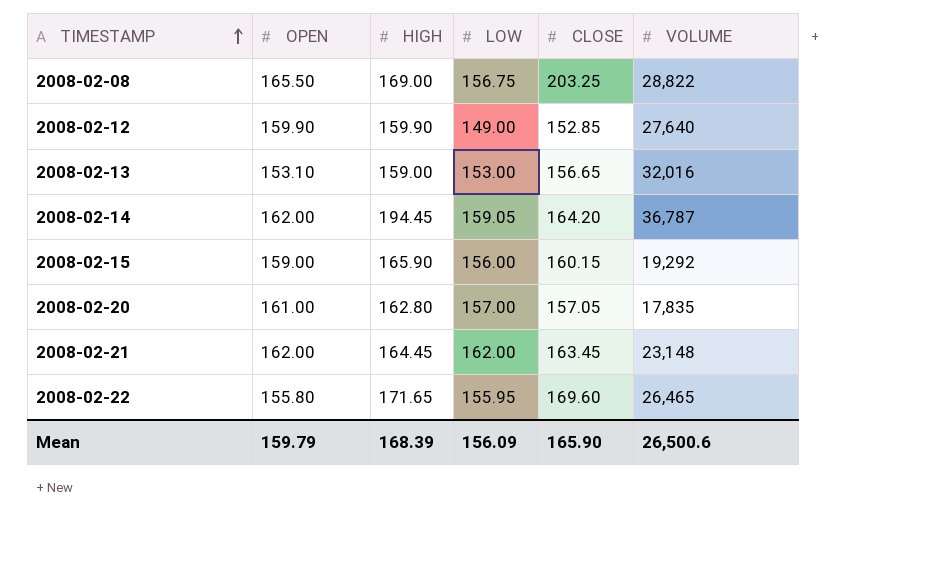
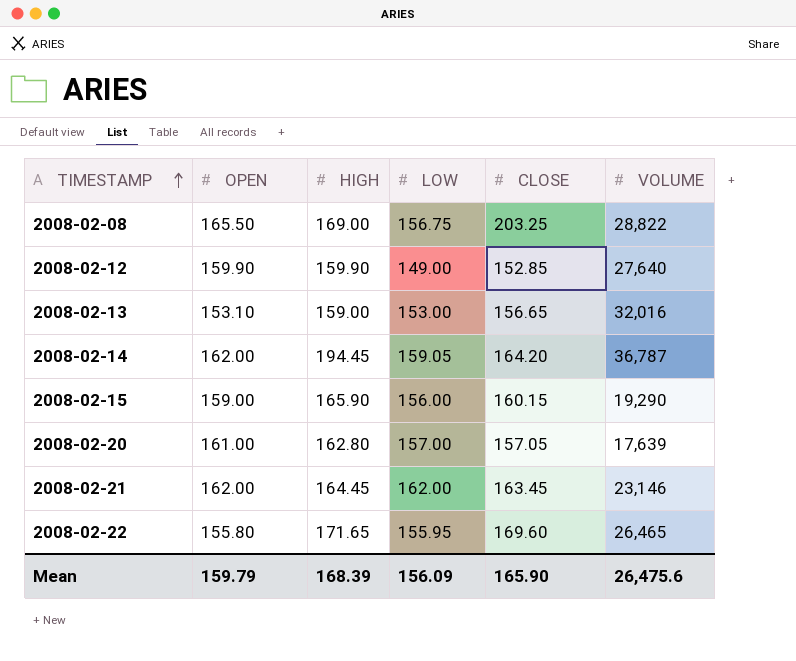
2008-02-15 | VOLUME: 19,292 -> 19,290
2008-02-20 | VOLUME: 17,835 -> 17,639
2008-02-21 | VOLUME: 23,148 -> 23,146
Mean | VOLUME: 26,500.6 -> 26,475.6

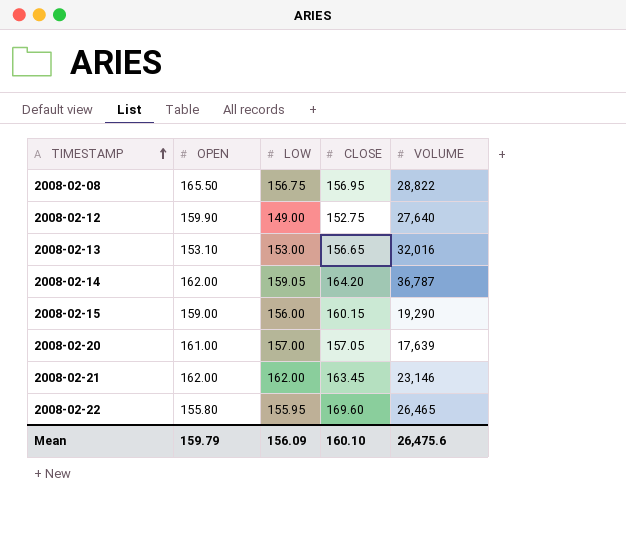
column HIGH | position: 3 -> none
2008-02-08 | CLOSE: 203.25 -> 156.95
2008-02-12 | CLOSE: 152.85 -> 152.75
Mean | CLOSE: 165.90 -> 160.10

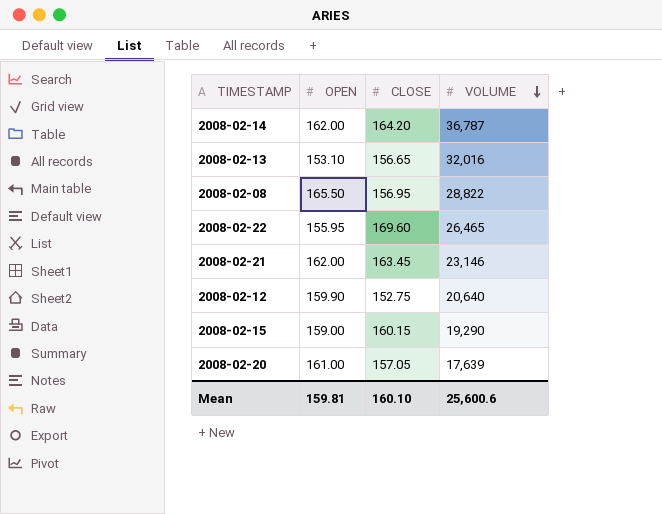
row order: TIMESTAMP ascending -> VOLUME descending
column LOW | position: 3 -> none
2008-02-22 | OPEN: 155.80 -> 155.95
2008-02-12 | VOLUME: 27,640 -> 20,640
Mean | OPEN: 159.79 -> 159.81
Mean | VOLUME: 26,475.6 -> 25,600.6

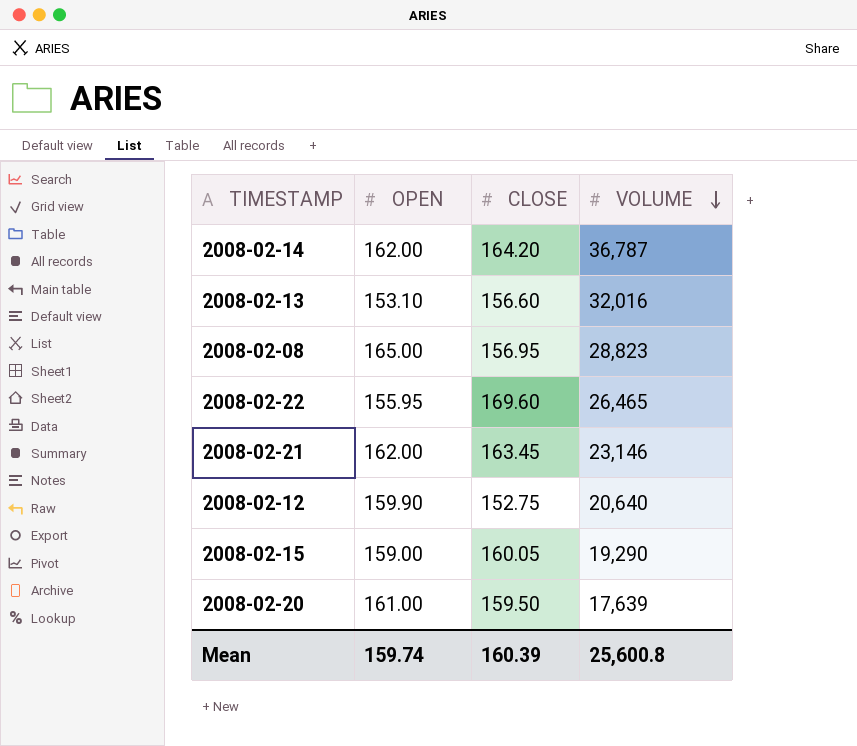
2008-02-13 | CLOSE: 156.65 -> 156.60
2008-02-08 | OPEN: 165.50 -> 165.00
2008-02-08 | VOLUME: 28,822 -> 28,823
2008-02-15 | CLOSE: 160.15 -> 160.05
2008-02-20 | CLOSE: 157.05 -> 159.50
Mean | OPEN: 159.81 -> 159.74
Mean | CLOSE: 160.10 -> 160.39
Mean | VOLUME: 25,600.6 -> 25,600.8

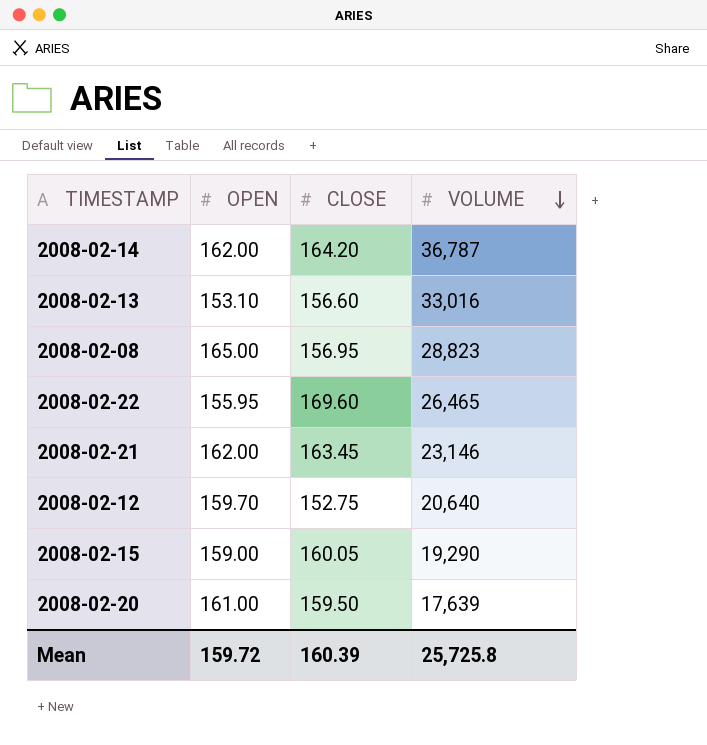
2008-02-13 | VOLUME: 32,016 -> 33,016
2008-02-12 | OPEN: 159.90 -> 159.70
Mean | OPEN: 159.74 -> 159.72
Mean | VOLUME: 25,600.8 -> 25,725.8

